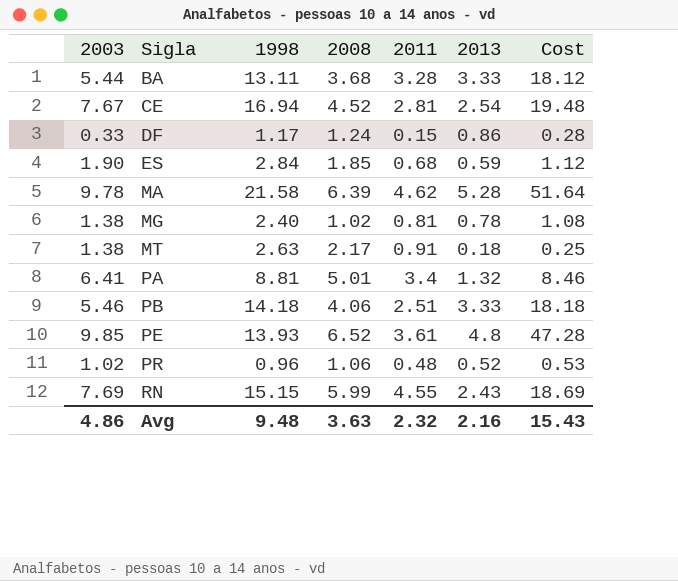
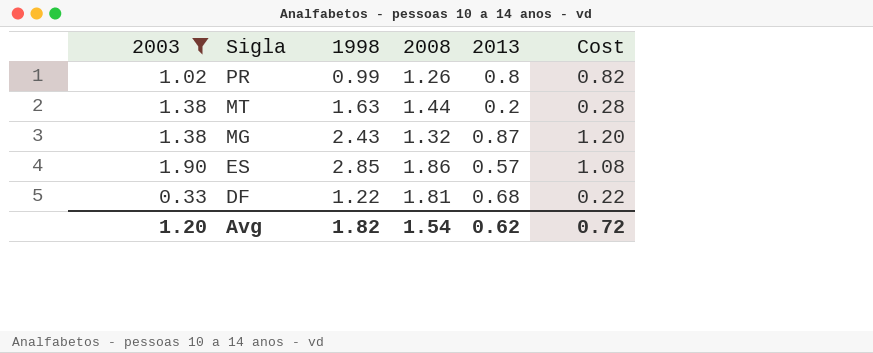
filter: none -> 2003 <= 1.90
row order: Sigla ascending -> Sigla descending
column 2011 | position: 5 -> none
PR | 1998: 0.96 -> 0.99
PR | 2008: 1.06 -> 1.26
PR | 2013: 0.52 -> 0.8
PR | Cost: 0.53 -> 0.82
MT | 1998: 2.63 -> 1.63
MT | 2008: 2.17 -> 1.44
MT | 2013: 0.18 -> 0.2
MT | Cost: 0.25 -> 0.28
MG | 1998: 2.40 -> 2.43
MG | 2008: 1.02 -> 1.32
MG | 2013: 0.78 -> 0.87
MG | Cost: 1.08 -> 1.20
ES | 1998: 2.84 -> 2.85
ES | 2008: 1.85 -> 1.86
ES | 2013: 0.59 -> 0.57
ES | Cost: 1.12 -> 1.08
DF | 1998: 1.17 -> 1.22
DF | 2008: 1.24 -> 1.81
DF | 2013: 0.86 -> 0.68
DF | Cost: 0.28 -> 0.22
Avg | 2003: 4.86 -> 1.20
Avg | 1998: 9.48 -> 1.82
Avg | 2008: 3.63 -> 1.54
Avg | 2013: 2.16 -> 0.62
Avg | Cost: 15.43 -> 0.72

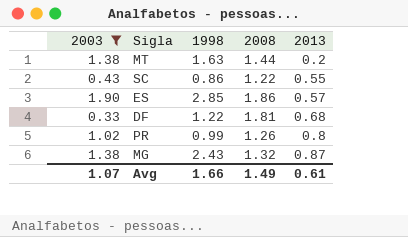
row order: Sigla descending -> 2013 ascending
column Cost | formula: [2003] * [2013] -> none
row SC: none -> 0.43 | 0.86 | 1.22 | 0.55
Avg | 2003: 1.20 -> 1.07
Avg | 1998: 1.82 -> 1.66
Avg | 2008: 1.54 -> 1.49
Avg | 2013: 0.62 -> 0.61

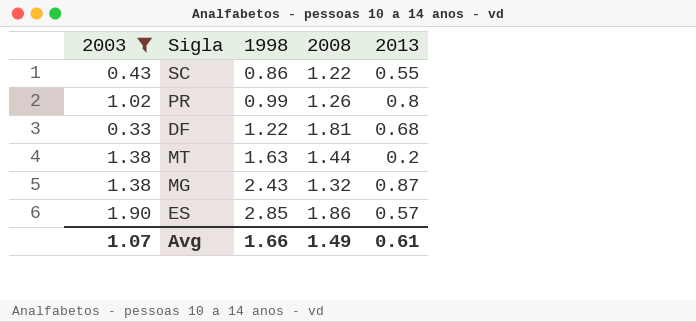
row order: 2013 ascending -> 1998 ascending

